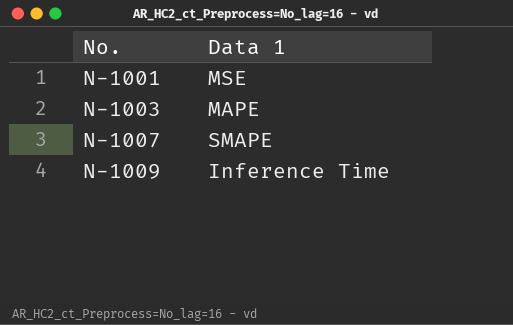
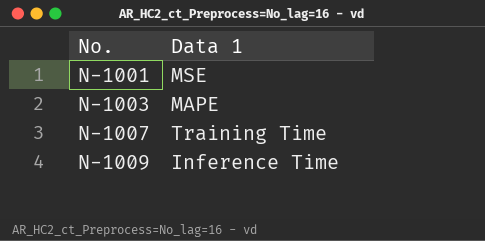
N-1007 | Data 1: SMAPE -> Training Time

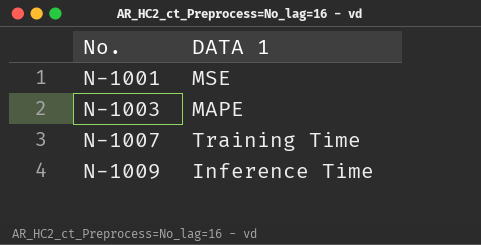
column name: Data 1 -> DATA 1

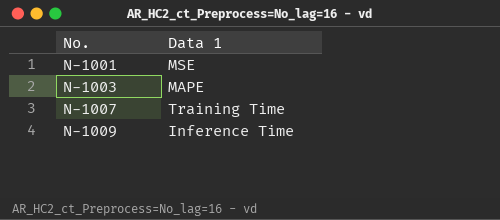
column name: DATA 1 -> Data 1

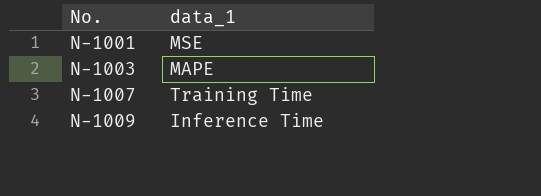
column name: Data 1 -> data_1

